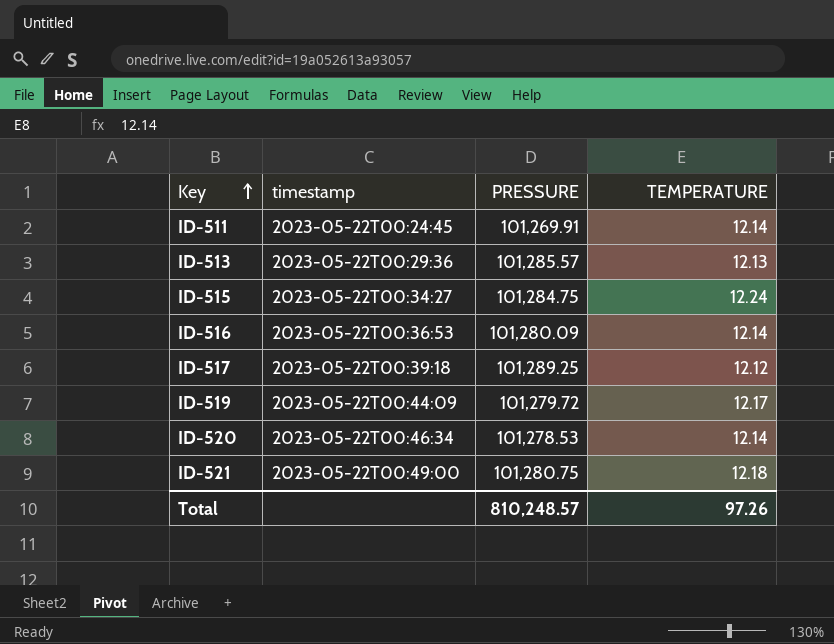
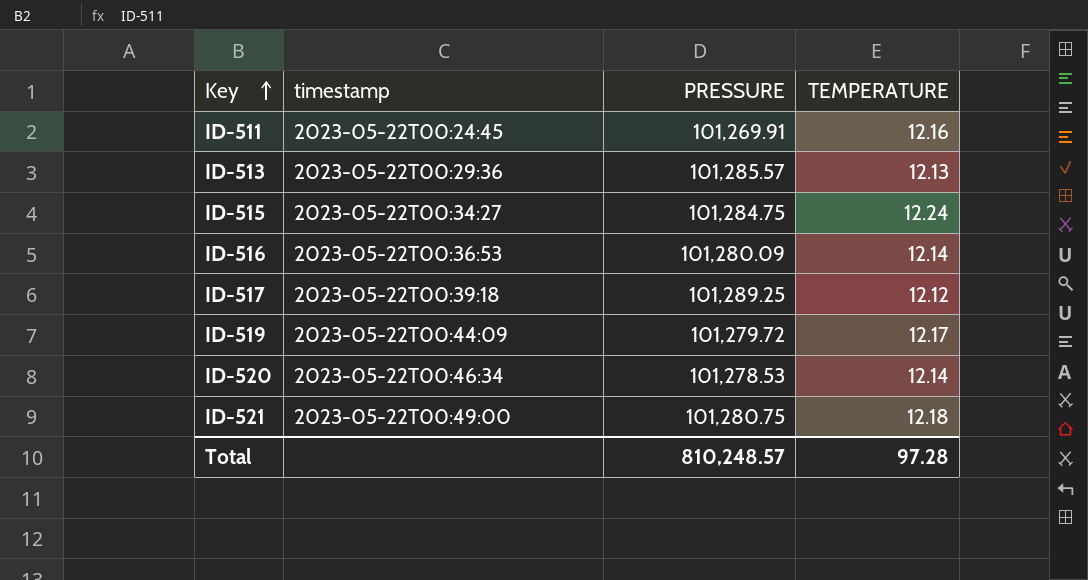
ID-511 | TEMPERATURE: 12.14 -> 12.16
Total | TEMPERATURE: 97.26 -> 97.28

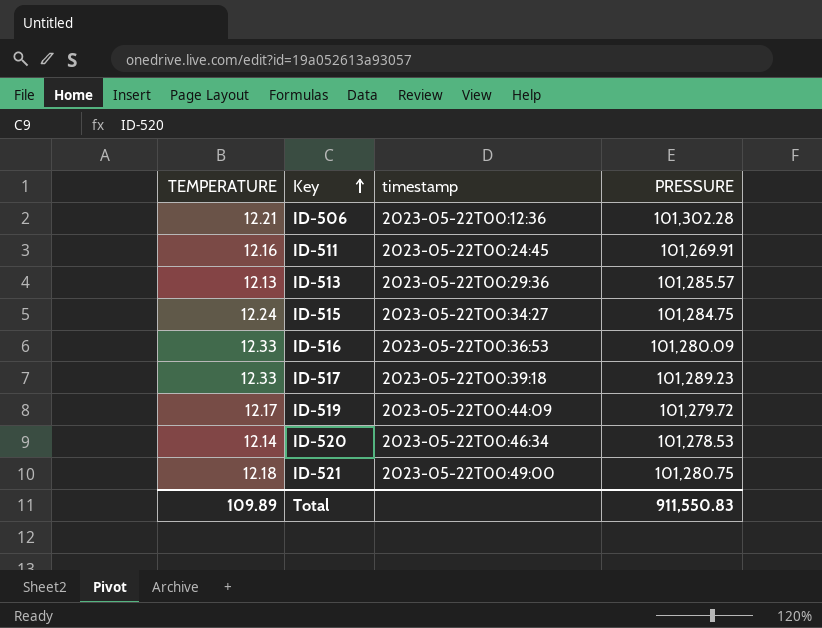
column TEMPERATURE | position: 4 -> 1
row ID-506: none -> 12.21 | 2023-05-22T00:12:36 | 101,302.28
ID-516 | TEMPERATURE: 12.14 -> 12.33
ID-517 | TEMPERATURE: 12.12 -> 12.33
ID-517 | PRESSURE: 101,289.25 -> 101,289.23
Total | TEMPERATURE: 97.28 -> 109.89
Total | PRESSURE: 810,248.57 -> 911,550.83

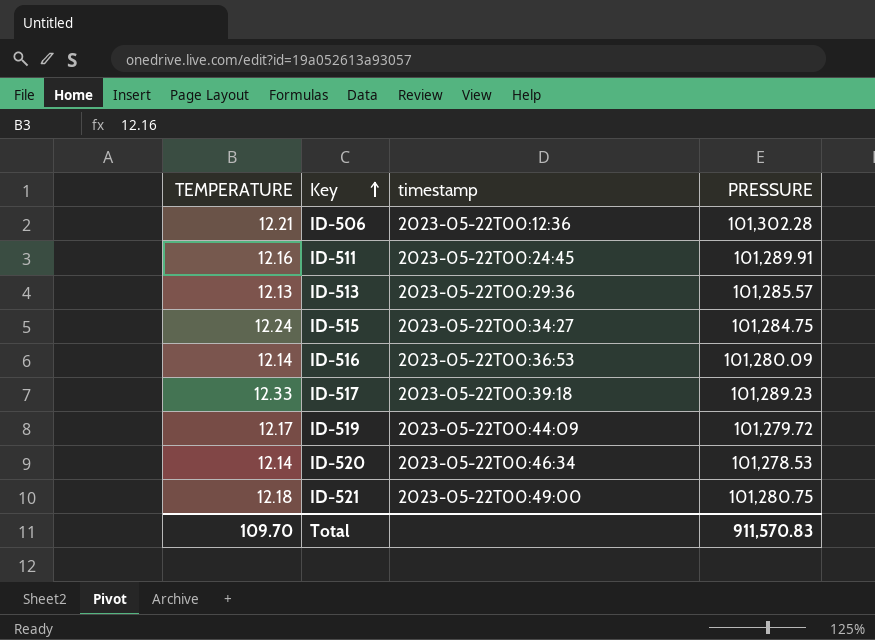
ID-511 | PRESSURE: 101,269.91 -> 101,289.91
ID-516 | TEMPERATURE: 12.33 -> 12.14
Total | TEMPERATURE: 109.89 -> 109.70
Total | PRESSURE: 911,550.83 -> 911,570.83

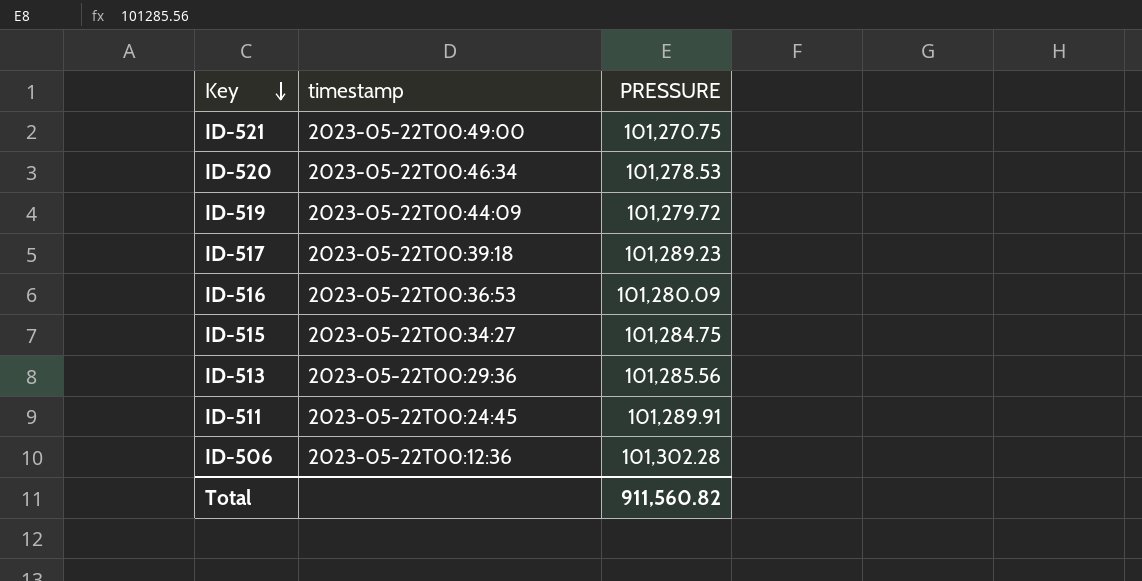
row order: Key ascending -> Key descending
column TEMPERATURE | position: 1 -> none
ID-521 | PRESSURE: 101,280.75 -> 101,270.75
ID-513 | PRESSURE: 101,285.57 -> 101,285.56
Total | PRESSURE: 911,570.83 -> 911,560.82

